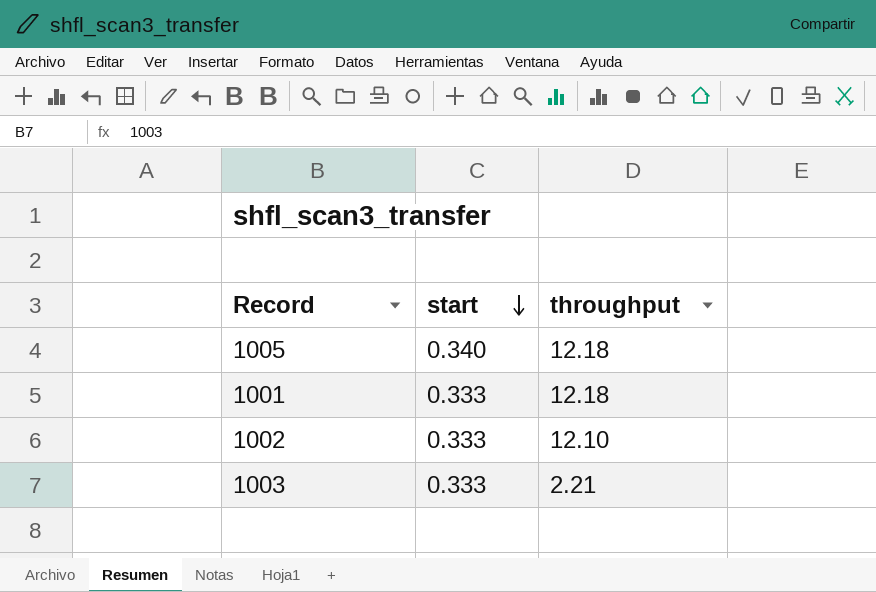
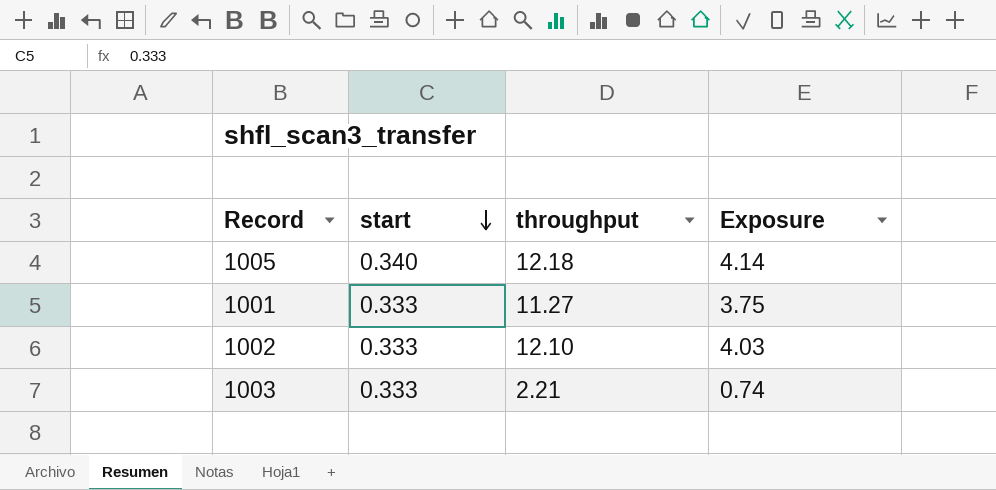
column Exposure | formula: none -> [start] * [throughput]
1001 | throughput: 12.18 -> 11.27

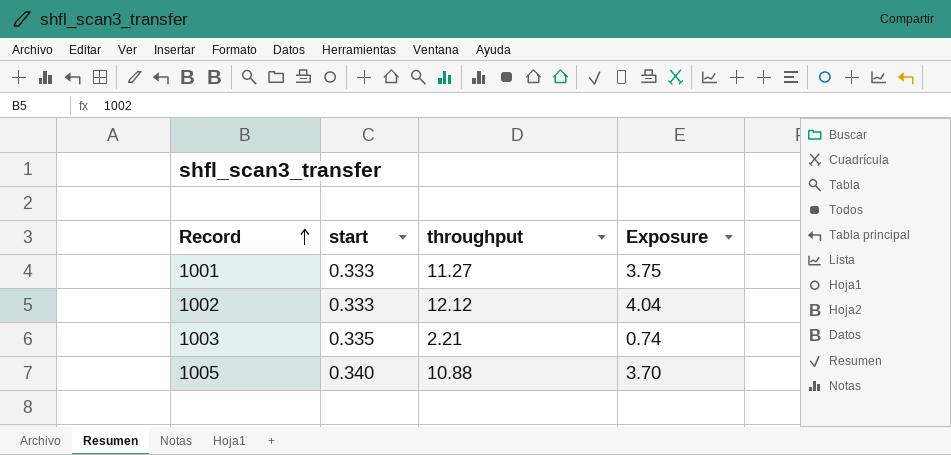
row order: start descending -> Record ascending
1002 | throughput: 12.10 -> 12.12
1002 | Exposure: 4.03 -> 4.04
1003 | start: 0.333 -> 0.335
1005 | throughput: 12.18 -> 10.88
1005 | Exposure: 4.14 -> 3.70

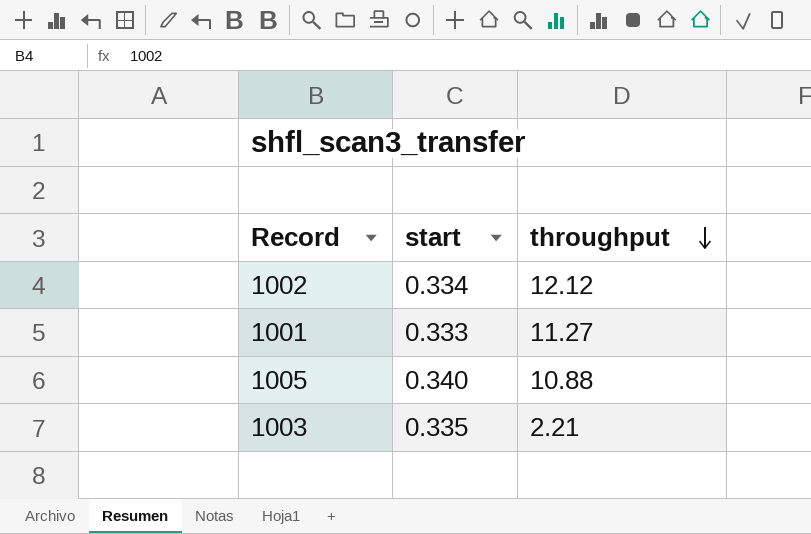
row order: Record ascending -> throughput descending
column Exposure | formula: [start] * [throughput] -> none
1002 | start: 0.333 -> 0.334

